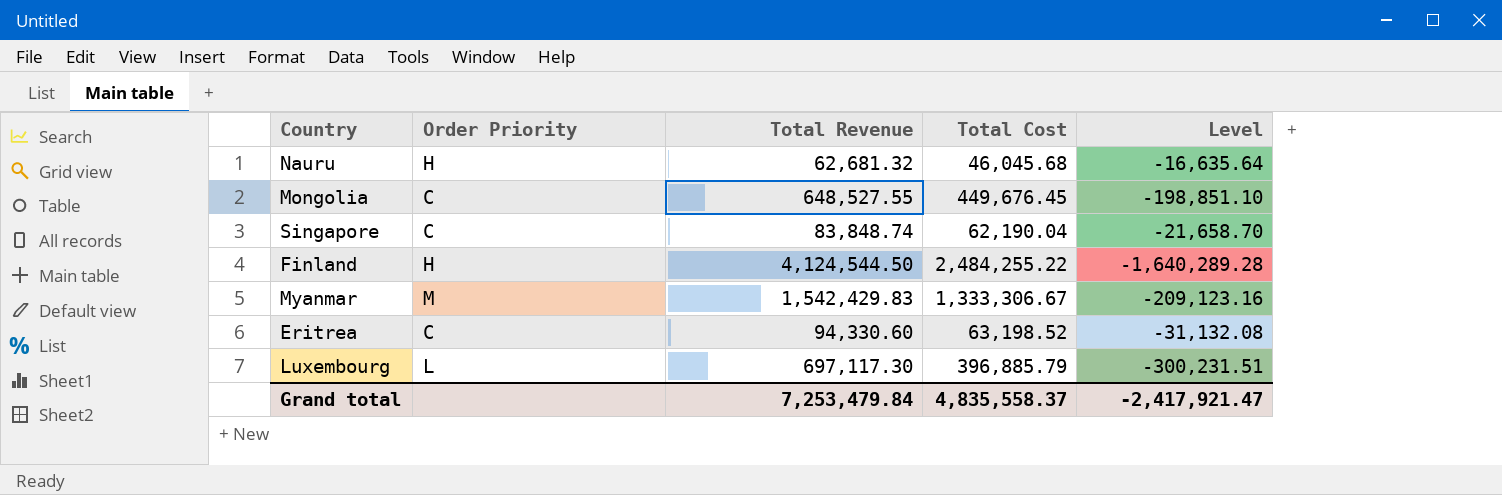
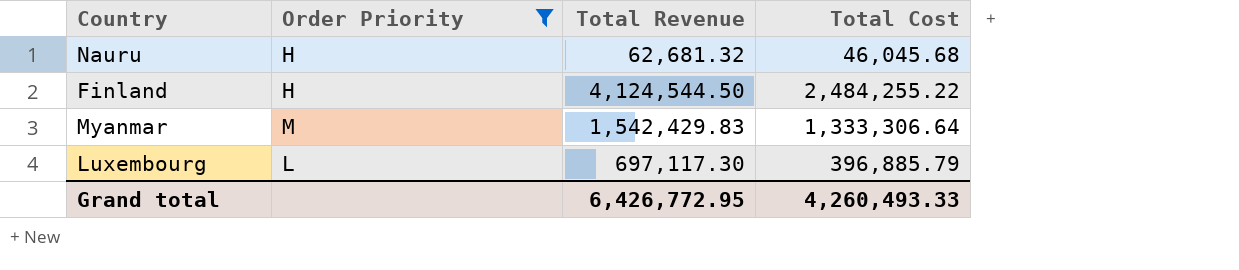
filter: none -> Order Priority != C
column Level | formula: [Total Cost] - [Total Revenue] -> none
Myanmar | Total Cost: 1,333,306.67 -> 1,333,306.64
Grand total | Total Revenue: 7,253,479.84 -> 6,426,772.95
Grand total | Total Cost: 4,835,558.37 -> 4,260,493.33

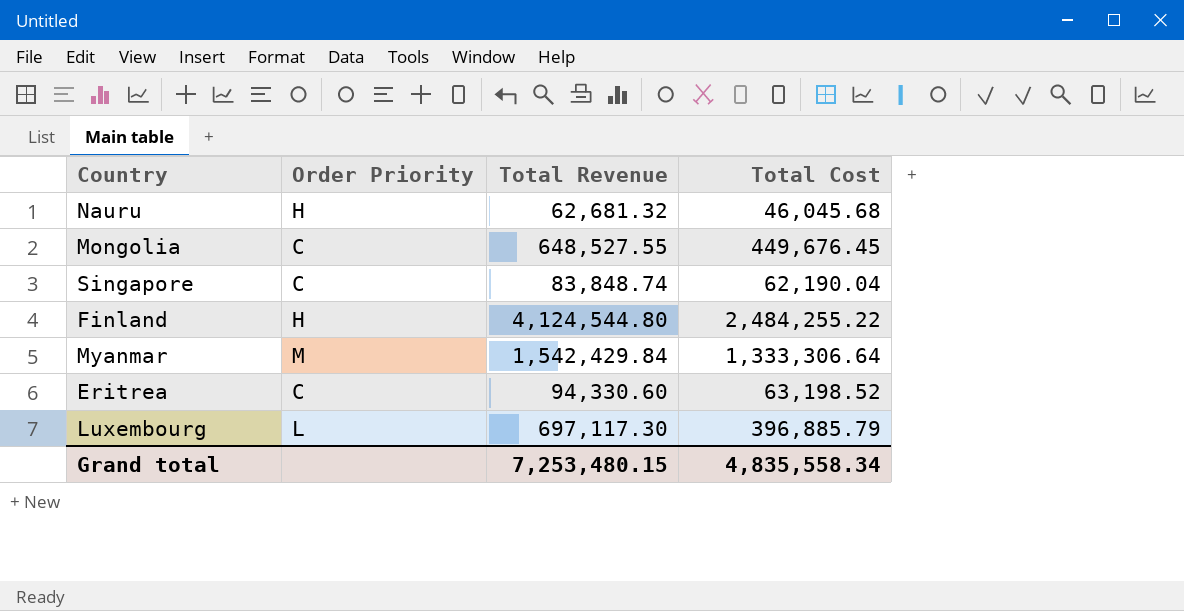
filter: Order Priority != C -> none
Finland | Total Revenue: 4,124,544.50 -> 4,124,544.80
Myanmar | Total Revenue: 1,542,429.83 -> 1,542,429.84
Grand total | Total Revenue: 6,426,772.95 -> 7,253,480.15
Grand total | Total Cost: 4,260,493.33 -> 4,835,558.34

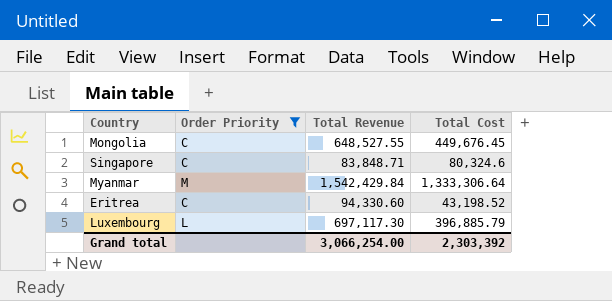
filter: none -> Order Priority != H
Singapore | Total Revenue: 83,848.74 -> 83,848.71
Singapore | Total Cost: 62,190.04 -> 80,324.6
Eritrea | Total Cost: 63,198.52 -> 43,198.52
Grand total | Total Revenue: 7,253,480.15 -> 3,066,254.00
Grand total | Total Cost: 4,835,558.34 -> 2,303,392

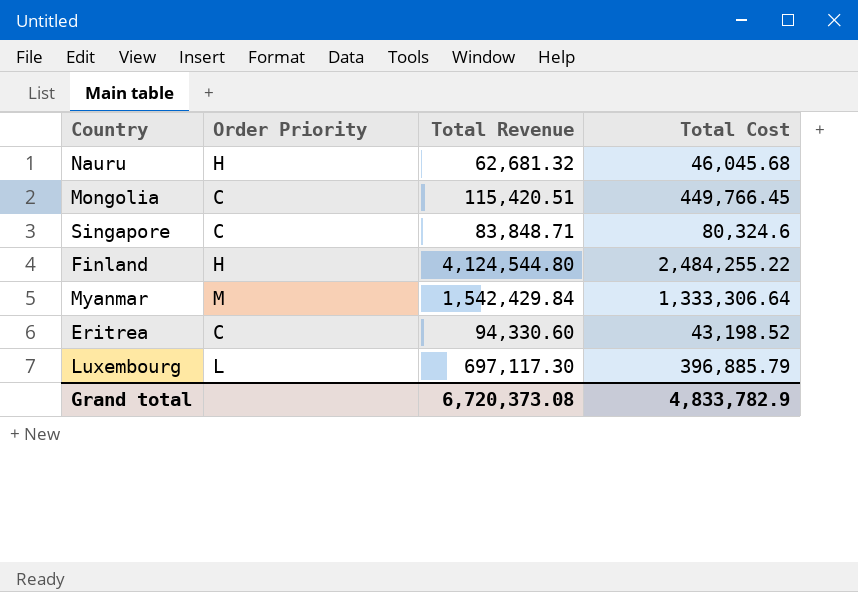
filter: Order Priority != H -> none
Mongolia | Total Revenue: 648,527.55 -> 115,420.51
Mongolia | Total Cost: 449,676.45 -> 449,766.45
Grand total | Total Revenue: 3,066,254.00 -> 6,720,373.08
Grand total | Total Cost: 2,303,392 -> 4,833,782.9

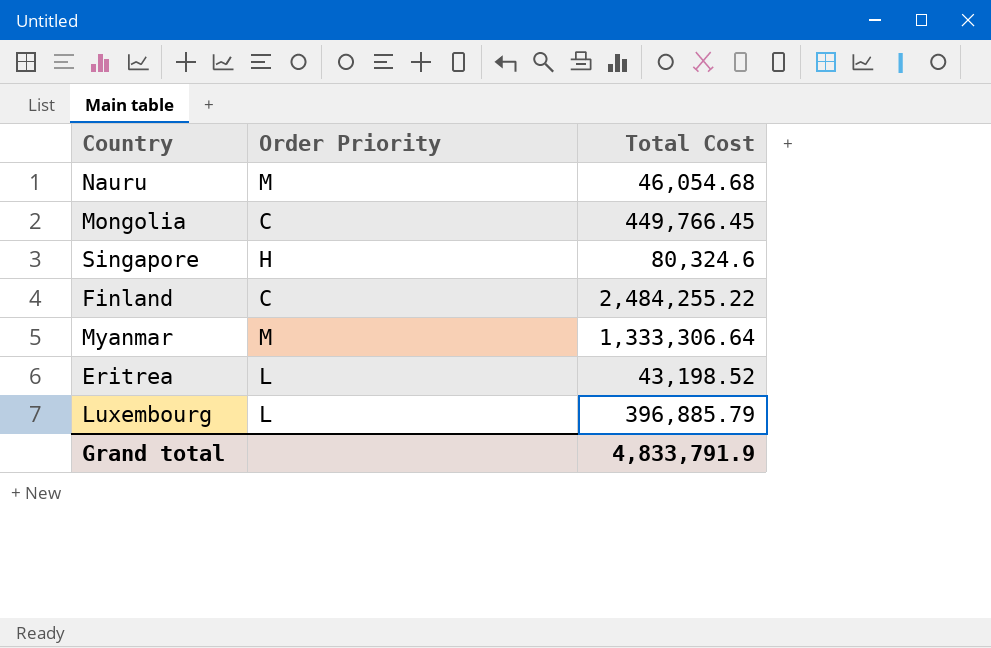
column Total Revenue | position: 3 -> none
Nauru | Order Priority: H -> M
Nauru | Total Cost: 46,045.68 -> 46,054.68
Singapore | Order Priority: C -> H
Finland | Order Priority: H -> C
Eritrea | Order Priority: C -> L
Grand total | Total Cost: 4,833,782.9 -> 4,833,791.9

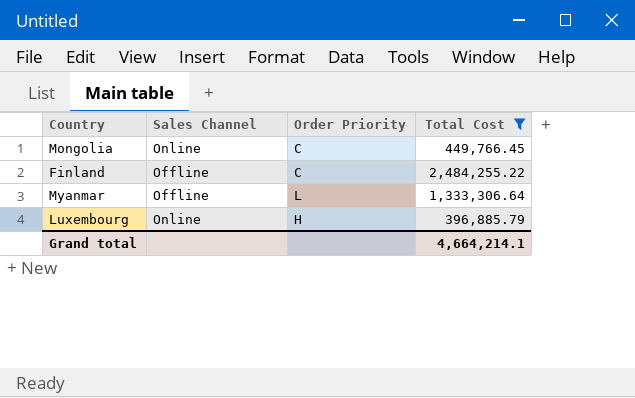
filter: none -> Total Cost >= 396,885.79
column Sales Channel | position: none -> 2
Myanmar | Order Priority: M -> L
Luxembourg | Order Priority: L -> H
Grand total | Total Cost: 4,833,791.9 -> 4,664,214.1

